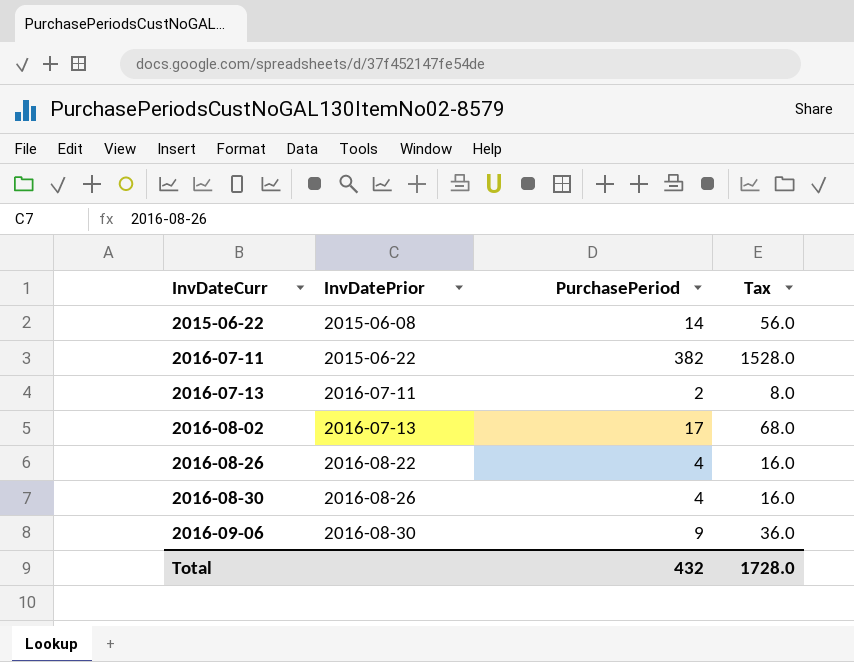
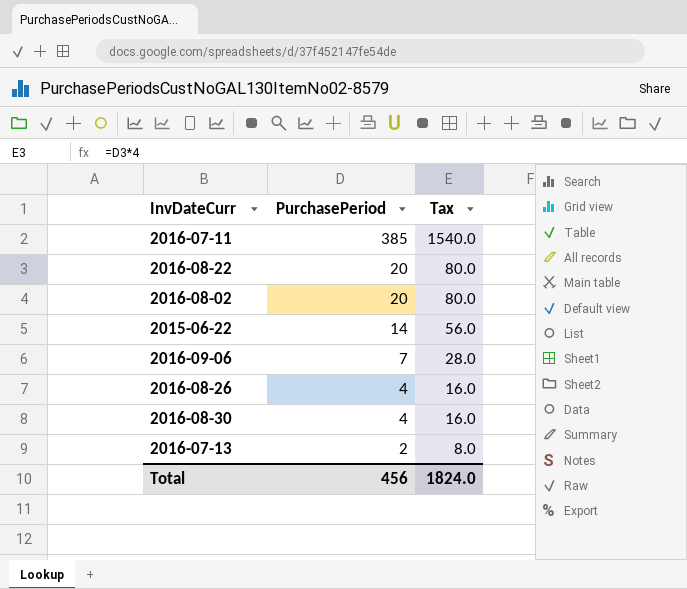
row order: InvDateCurr ascending -> PurchasePeriod descending
column InvDatePrior | position: 2 -> none
2016-07-11 | PurchasePeriod: 382 -> 385
2016-07-11 | Tax: 1528.0 -> 1540.0
row 2016-08-22: none -> 20 | 80.0
2016-08-02 | PurchasePeriod: 17 -> 20
2016-08-02 | Tax: 68.0 -> 80.0
2016-09-06 | PurchasePeriod: 9 -> 7
2016-09-06 | Tax: 36.0 -> 28.0
Total | PurchasePeriod: 432 -> 456
Total | Tax: 1728.0 -> 1824.0

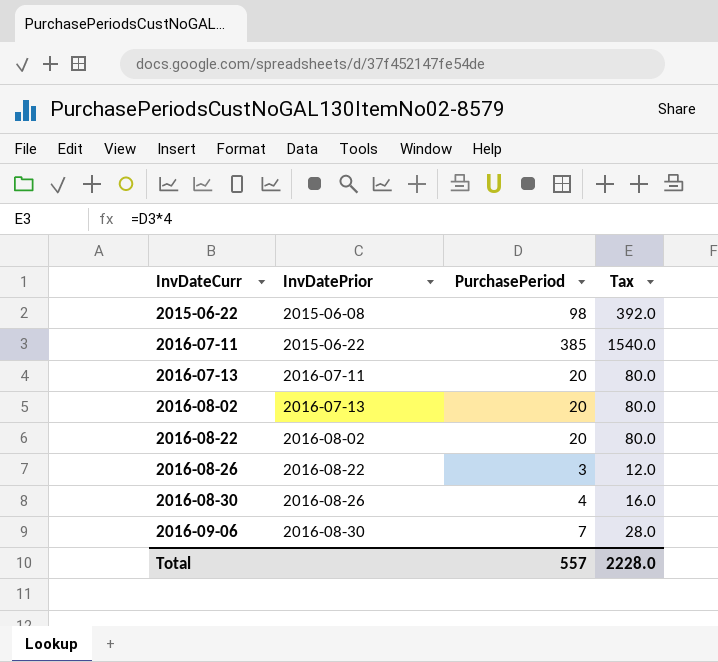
row order: PurchasePeriod descending -> InvDateCurr ascending
column InvDatePrior | position: none -> 2
2015-06-22 | PurchasePeriod: 14 -> 98
2015-06-22 | Tax: 56.0 -> 392.0
2016-07-13 | PurchasePeriod: 2 -> 20
2016-07-13 | Tax: 8.0 -> 80.0
2016-08-26 | PurchasePeriod: 4 -> 3
2016-08-26 | Tax: 16.0 -> 12.0
Total | PurchasePeriod: 456 -> 557
Total | Tax: 1824.0 -> 2228.0

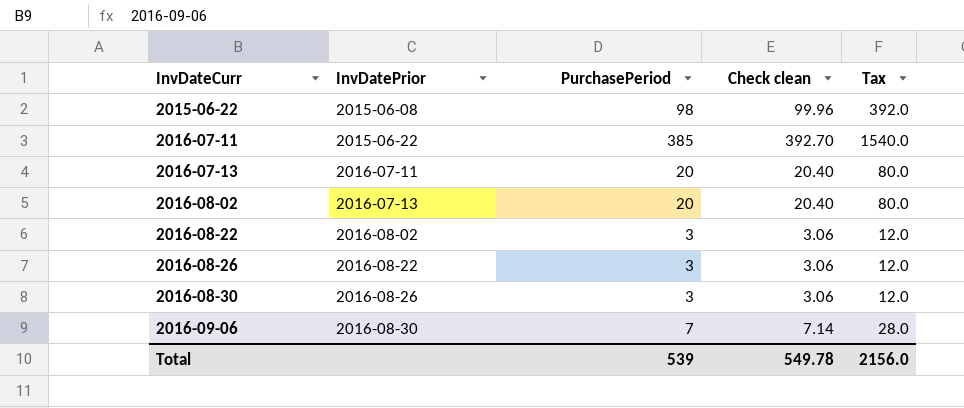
column Check clean | formula: none -> [PurchasePeriod] * 1.02
2016-08-22 | PurchasePeriod: 20 -> 3
2016-08-22 | Tax: 80.0 -> 12.0
2016-08-30 | PurchasePeriod: 4 -> 3
2016-08-30 | Tax: 16.0 -> 12.0
Total | PurchasePeriod: 557 -> 539
Total | Tax: 2228.0 -> 2156.0

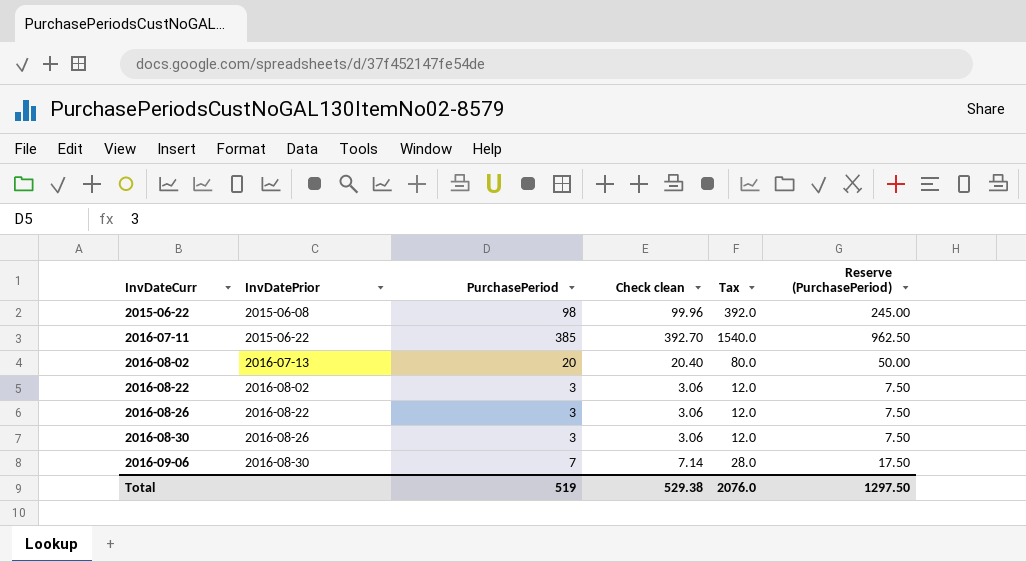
column Reserve (PurchasePeriod) | formula: none -> [PurchasePeriod] * 2.5
row 2016-07-13: 2016-07-11 | 20 | 20.40 | 80.0 -> none
Total | PurchasePeriod: 539 -> 519
Total | Check clean: 549.78 -> 529.38
Total | Tax: 2156.0 -> 2076.0

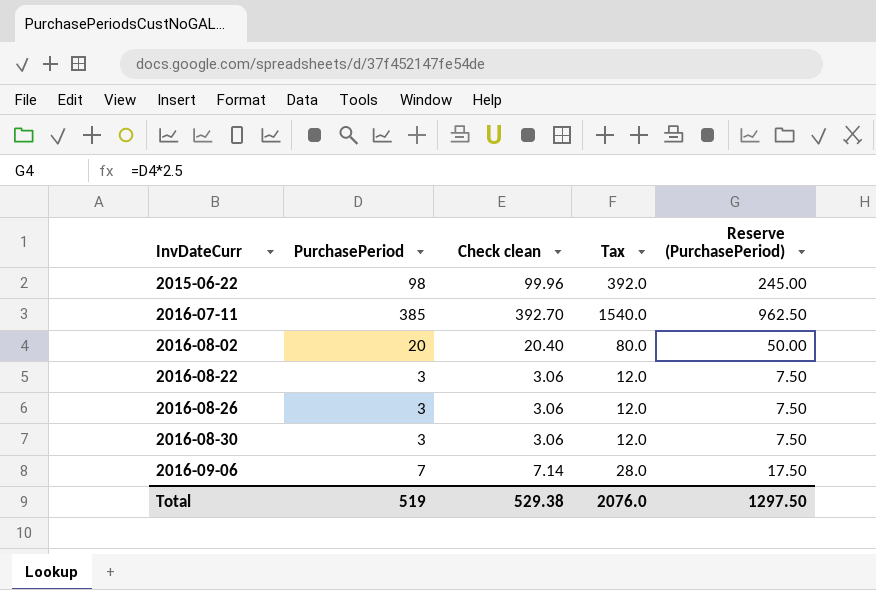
column InvDatePrior | position: 2 -> none

